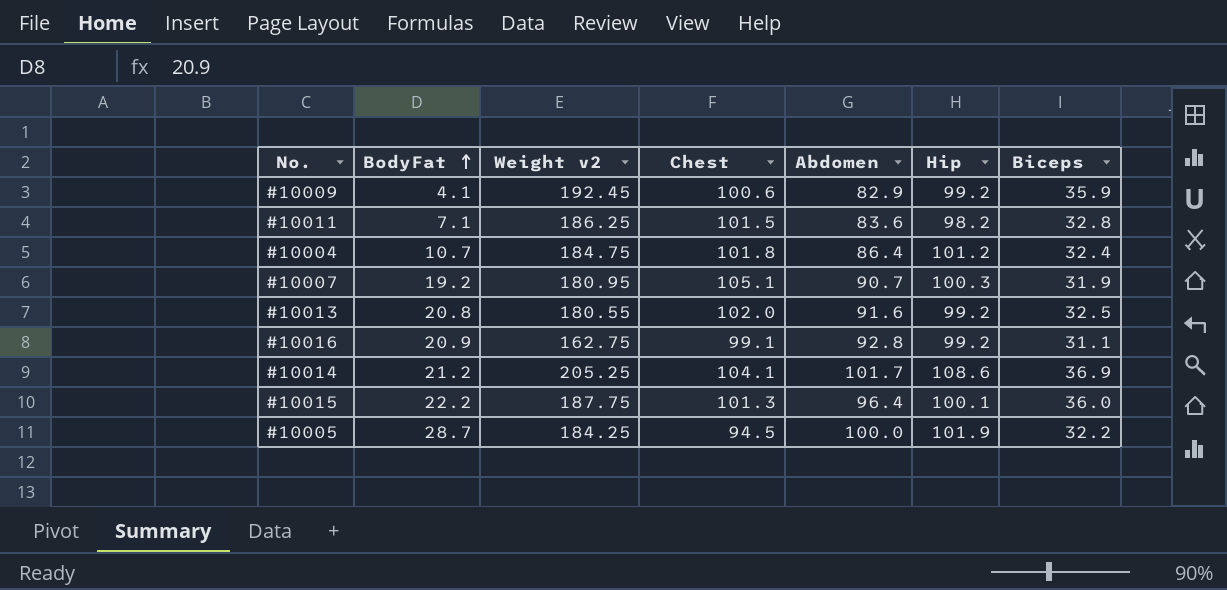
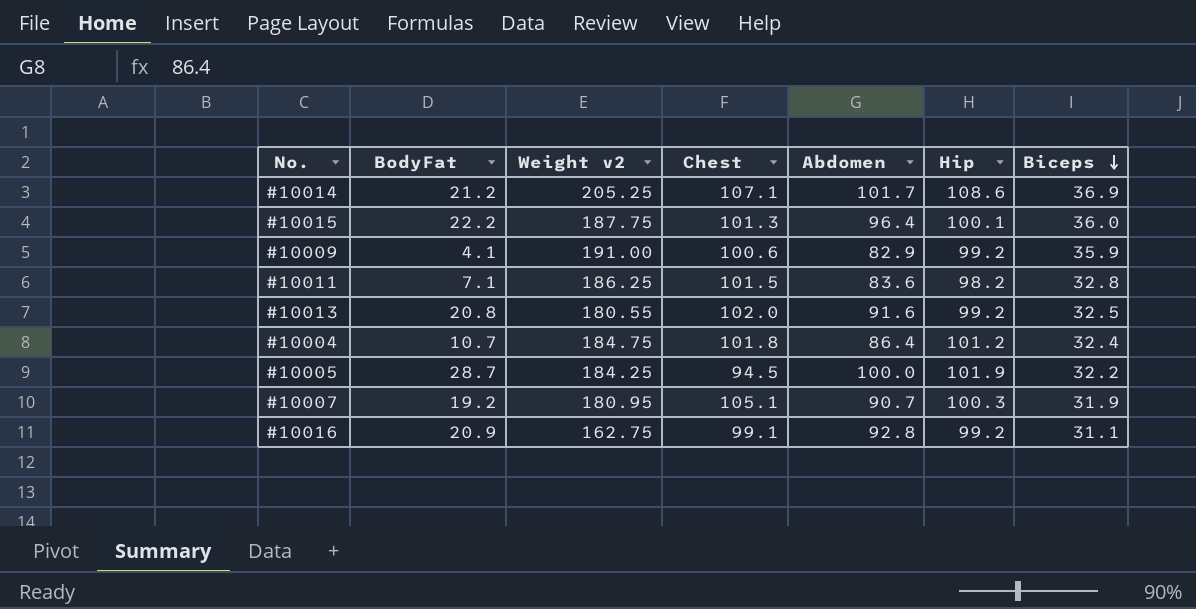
row order: BodyFat ascending -> Biceps descending
#10014 | Chest: 104.1 -> 107.1
#10009 | Weight v2: 192.45 -> 191.00

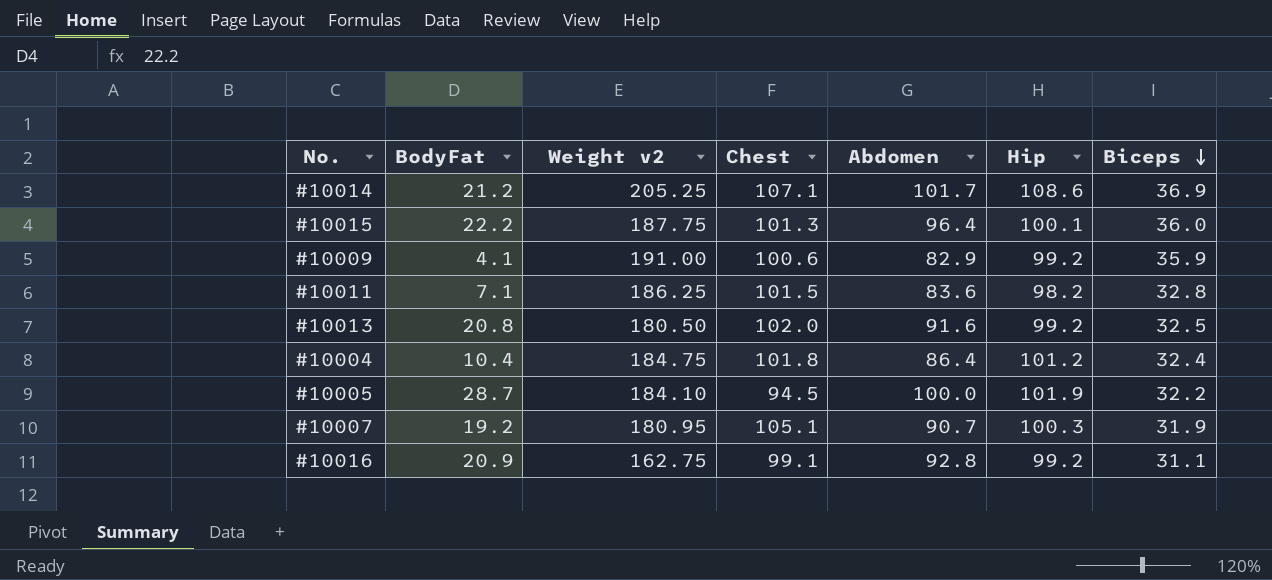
#10013 | Weight v2: 180.55 -> 180.50
#10004 | BodyFat: 10.7 -> 10.4
#10005 | Weight v2: 184.25 -> 184.10

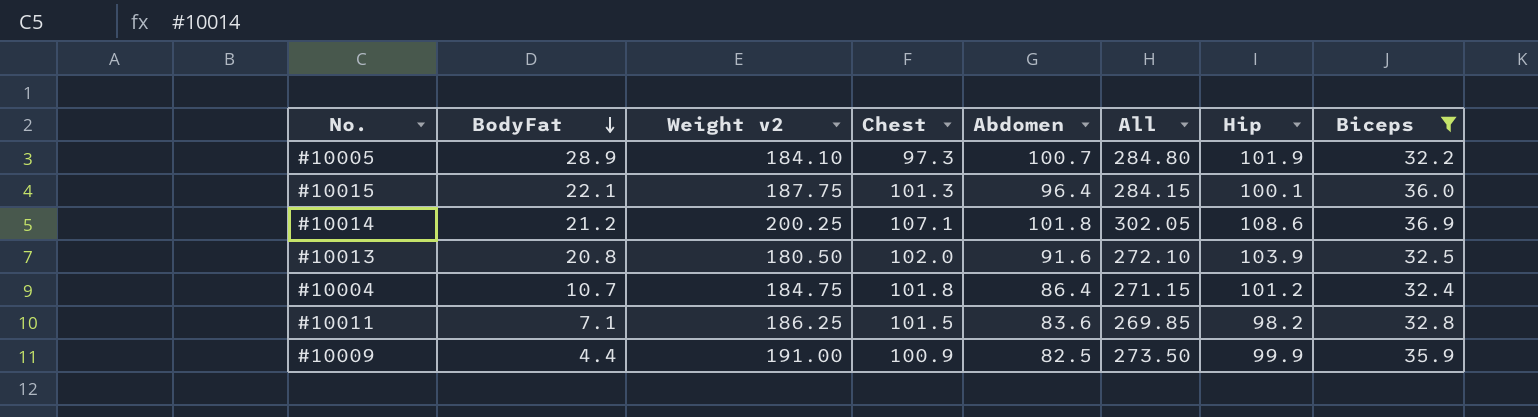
filter: none -> Biceps >= 32.2
row order: Biceps descending -> BodyFat descending
column All | formula: none -> [Weight v2] + [Abdomen]
#10005 | BodyFat: 28.7 -> 28.9
#10005 | Chest: 94.5 -> 97.3
#10005 | Abdomen: 100.0 -> 100.7
#10015 | BodyFat: 22.2 -> 22.1
#10014 | Weight v2: 205.25 -> 200.25
#10014 | Abdomen: 101.7 -> 101.8
#10013 | Hip: 99.2 -> 103.9
#10004 | BodyFat: 10.4 -> 10.7
#10009 | BodyFat: 4.1 -> 4.4
#10009 | Chest: 100.6 -> 100.9
#10009 | Abdomen: 82.9 -> 82.5
#10009 | Hip: 99.2 -> 99.9

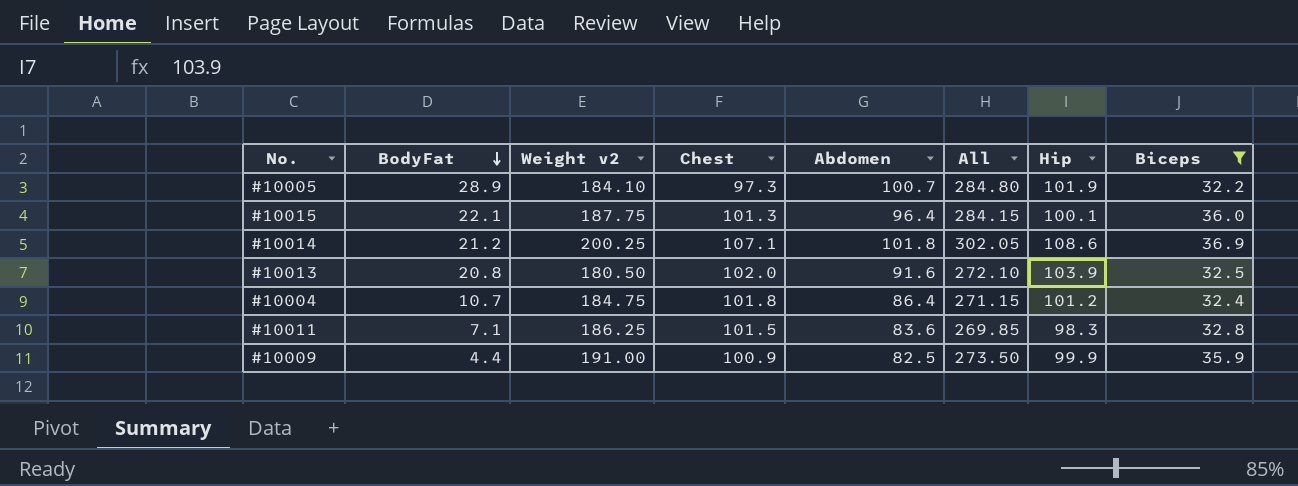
#10011 | Hip: 98.2 -> 98.3

